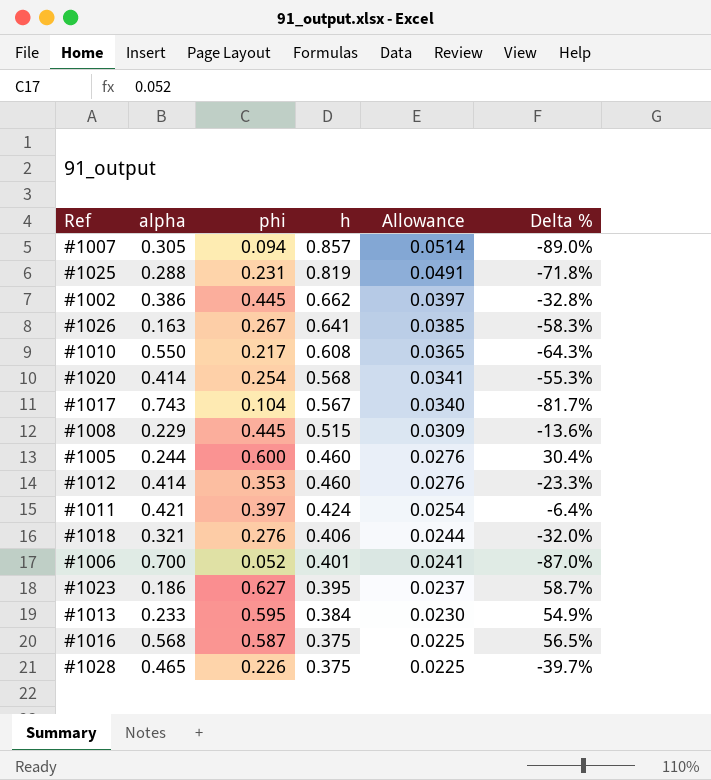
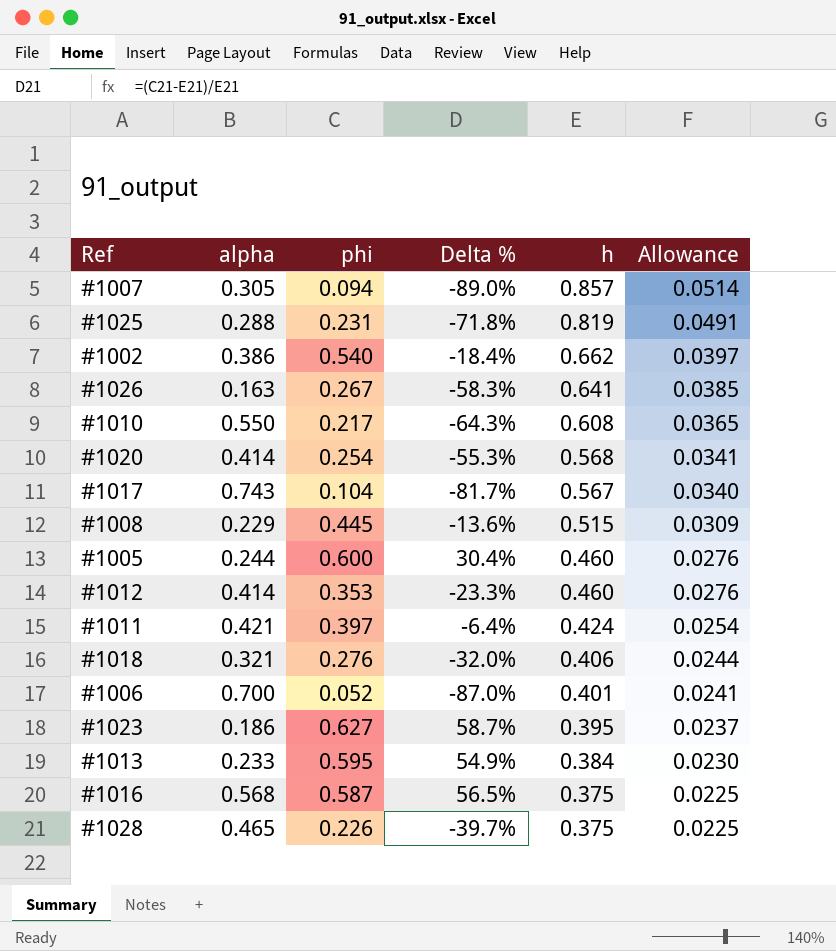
column Delta % | position: 6 -> 4
#1002 | phi: 0.445 -> 0.540
#1002 | Delta %: -32.8% -> -18.4%

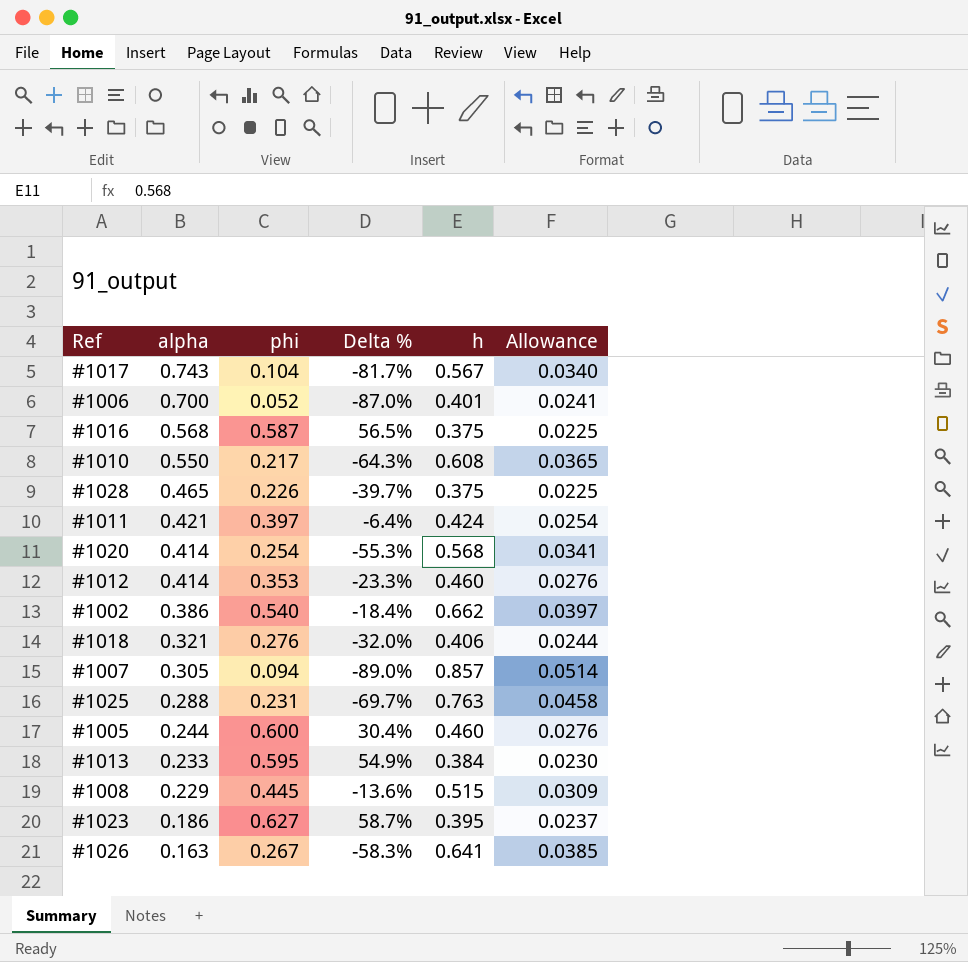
row order: h descending -> alpha descending
#1025 | Delta %: -71.8% -> -69.7%
#1025 | h: 0.819 -> 0.763
#1025 | Allowance: 0.0491 -> 0.0458

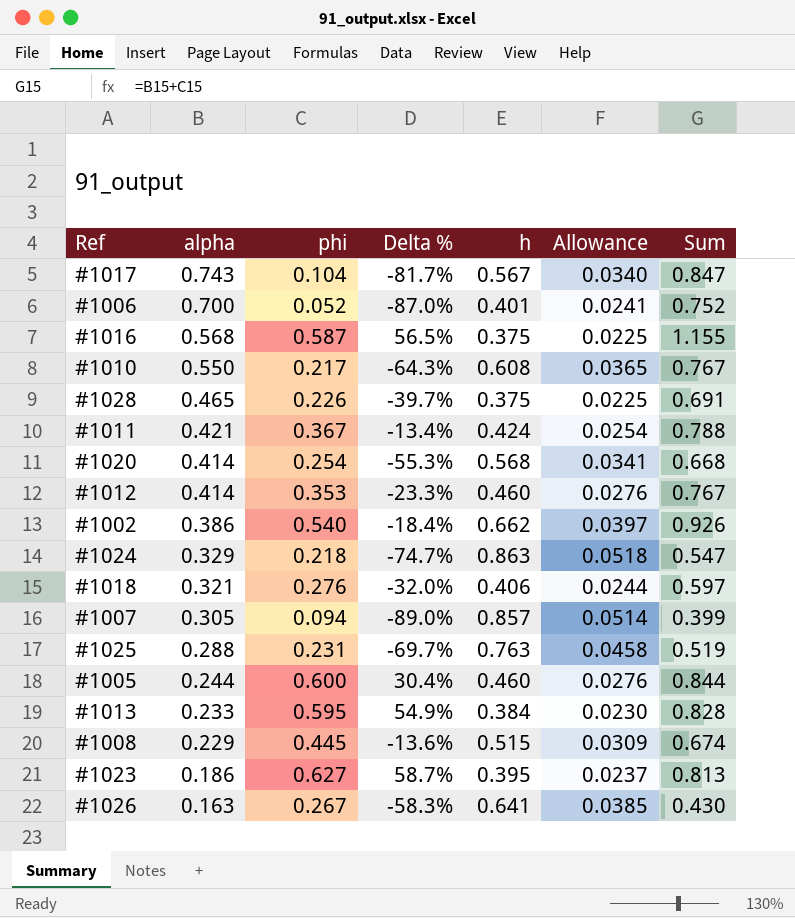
column Sum | formula: none -> [alpha] + [phi]
#1011 | phi: 0.397 -> 0.367
#1011 | Delta %: -6.4% -> -13.4%
row #1024: none -> 0.329 | 0.218 | -74.7% | 0.863 | 0.0518 | 0.547

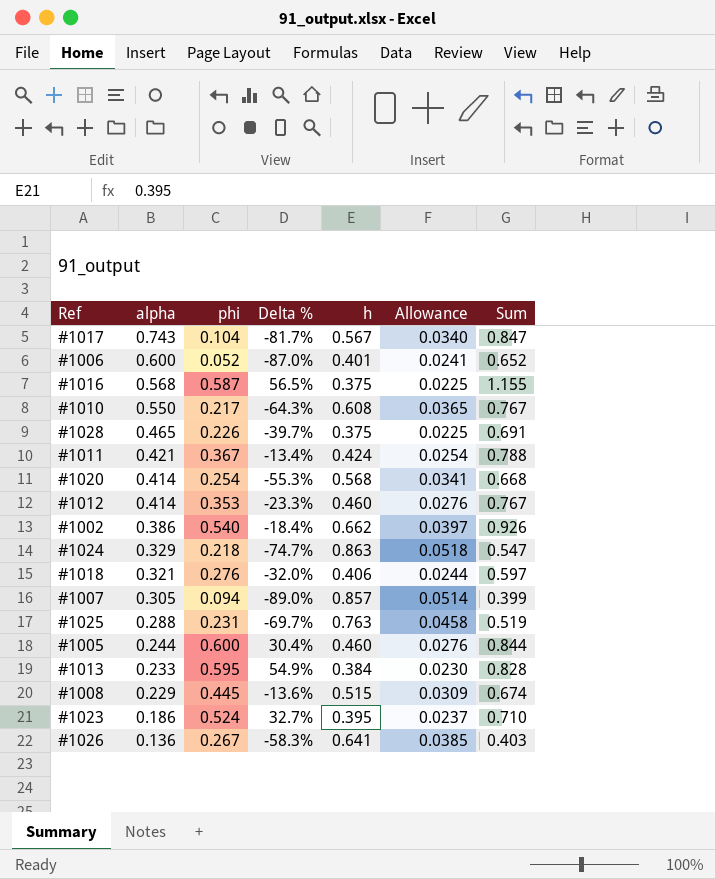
#1006 | alpha: 0.700 -> 0.600
#1006 | Sum: 0.752 -> 0.652
#1023 | phi: 0.627 -> 0.524
#1023 | Delta %: 58.7% -> 32.7%
#1023 | Sum: 0.813 -> 0.710
#1026 | alpha: 0.163 -> 0.136
#1026 | Sum: 0.430 -> 0.403

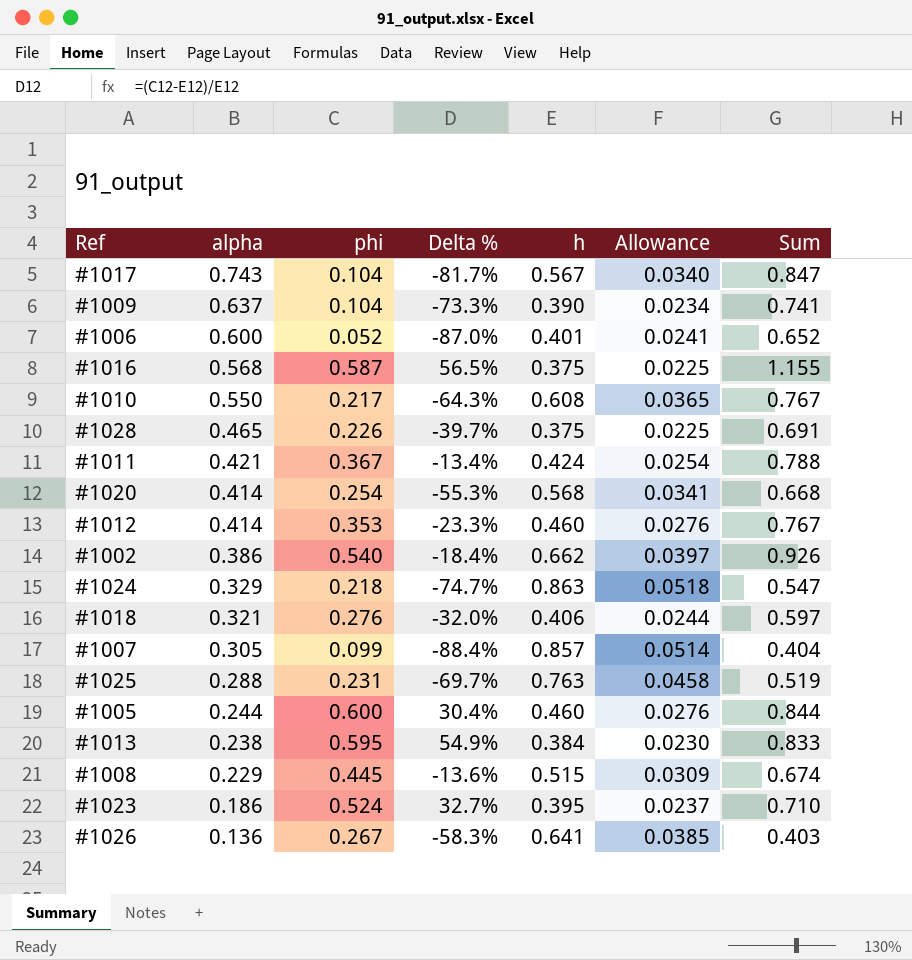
row #1009: none -> 0.637 | 0.104 | -73.3% | 0.390 | 0.0234 | 0.741
#1007 | phi: 0.094 -> 0.099
#1007 | Delta %: -89.0% -> -88.4%
#1007 | Sum: 0.399 -> 0.404
#1013 | alpha: 0.233 -> 0.238
#1013 | Sum: 0.828 -> 0.833

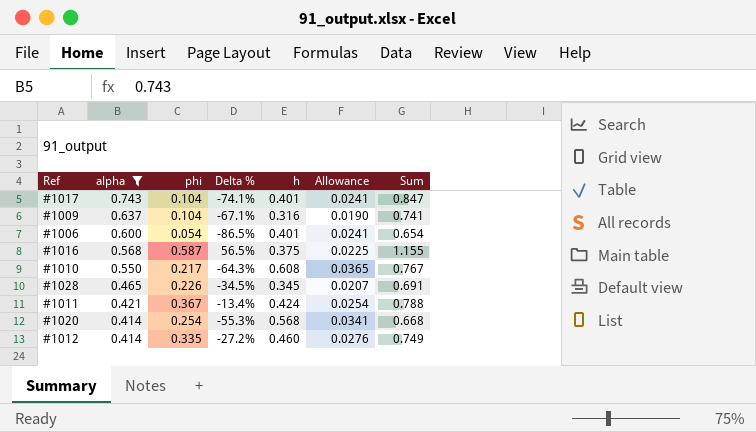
filter: none -> alpha >= 0.414
#1017 | Delta %: -81.7% -> -74.1%
#1017 | h: 0.567 -> 0.401
#1017 | Allowance: 0.0340 -> 0.0241
#1009 | Delta %: -73.3% -> -67.1%
#1009 | h: 0.390 -> 0.316
#1009 | Allowance: 0.0234 -> 0.0190
#1006 | phi: 0.052 -> 0.054
#1006 | Delta %: -87.0% -> -86.5%
#1006 | Sum: 0.652 -> 0.654
#1028 | Delta %: -39.7% -> -34.5%
#1028 | h: 0.375 -> 0.345
#1028 | Allowance: 0.0225 -> 0.0207
#1012 | phi: 0.353 -> 0.335
#1012 | Delta %: -23.3% -> -27.2%
#1012 | Sum: 0.767 -> 0.749

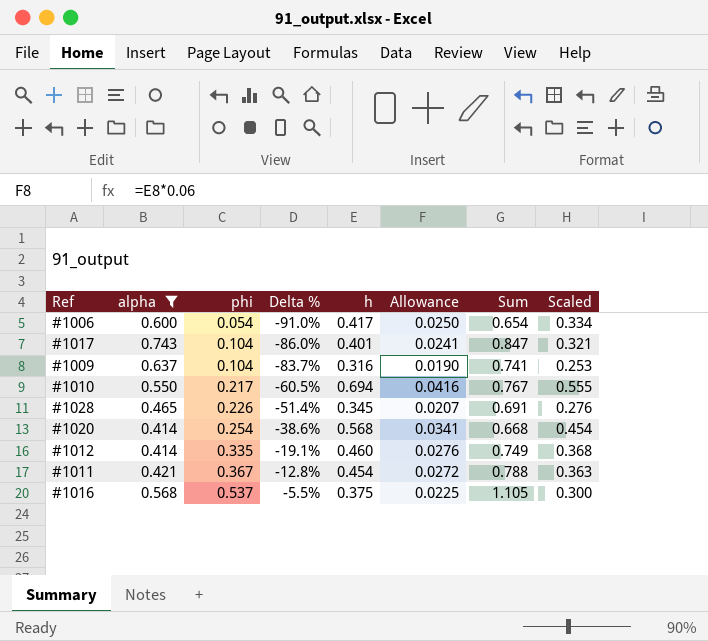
row order: alpha descending -> phi ascending
column Delta % | formula: ([phi] - [h]) / [h] -> ([phi] - [alpha]) / [alpha]
column Scaled | formula: none -> [h] * 0.8
#1006 | h: 0.401 -> 0.417
#1006 | Allowance: 0.0241 -> 0.0250
#1010 | h: 0.608 -> 0.694
#1010 | Allowance: 0.0365 -> 0.0416
#1011 | h: 0.424 -> 0.454
#1011 | Allowance: 0.0254 -> 0.0272
#1016 | phi: 0.587 -> 0.537
#1016 | Sum: 1.155 -> 1.105

